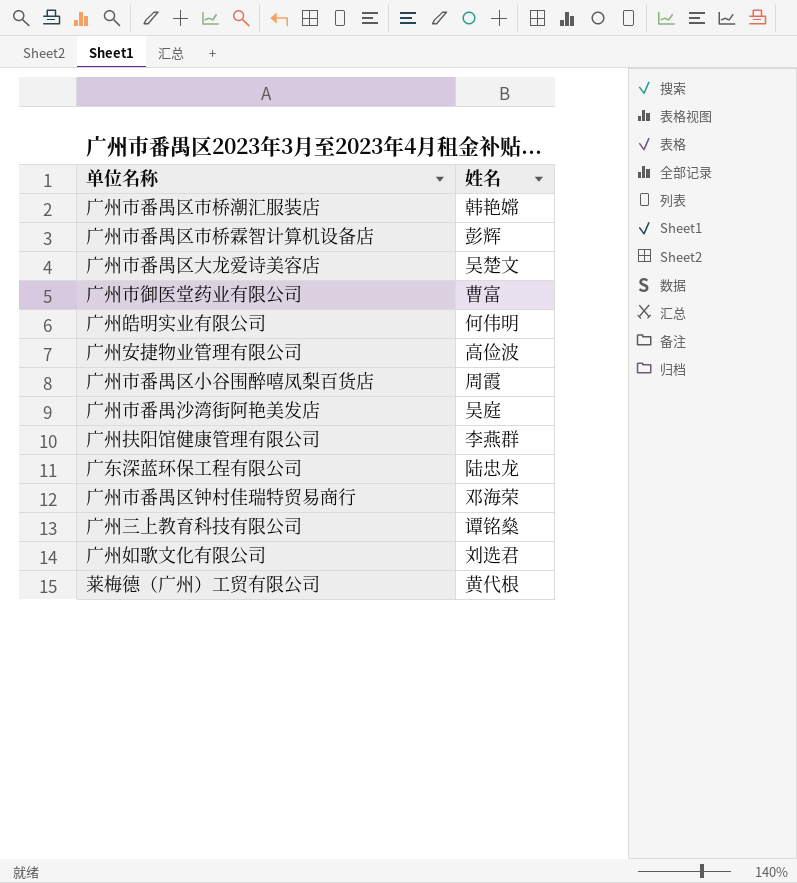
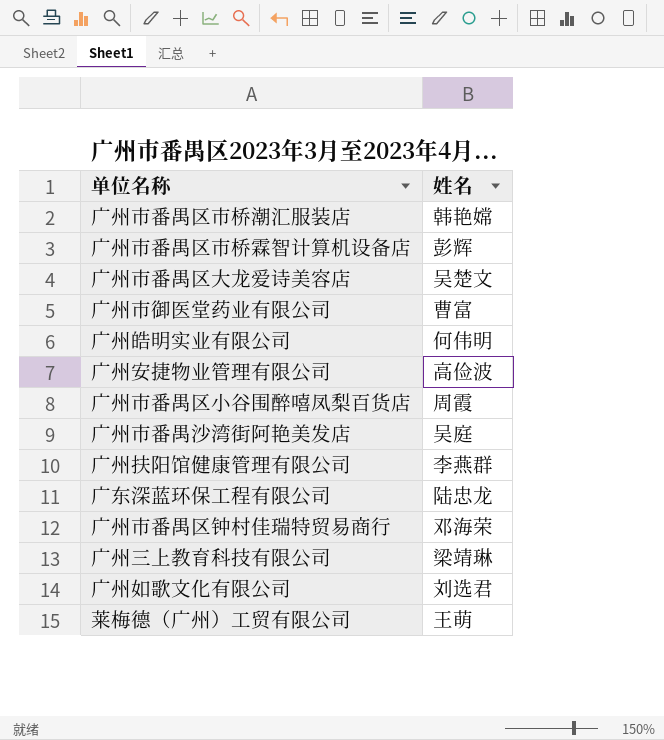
广州三上教育科技有限公司 | 姓名: 谭铭燊 -> 梁靖琳
莱梅德（广州）工贸有限公司 | 姓名: 黄代根 -> 王萌

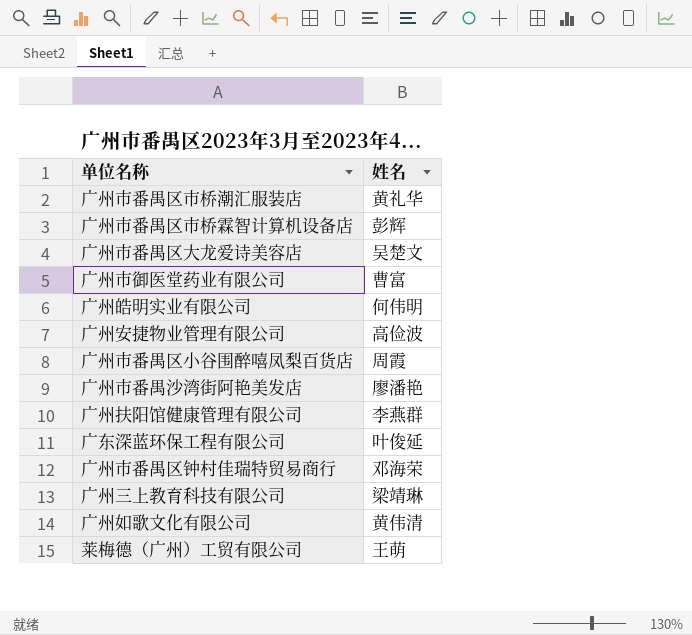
广州市番禺区市桥潮汇服装店 | 姓名: 韩艳嫦 -> 黄礼华
广州市番禺沙湾街阿艳美发店 | 姓名: 吴庭 -> 廖潘艳
广东深蓝环保工程有限公司 | 姓名: 陆忠龙 -> 叶俊延
广州如歌文化有限公司 | 姓名: 刘选君 -> 黄伟清

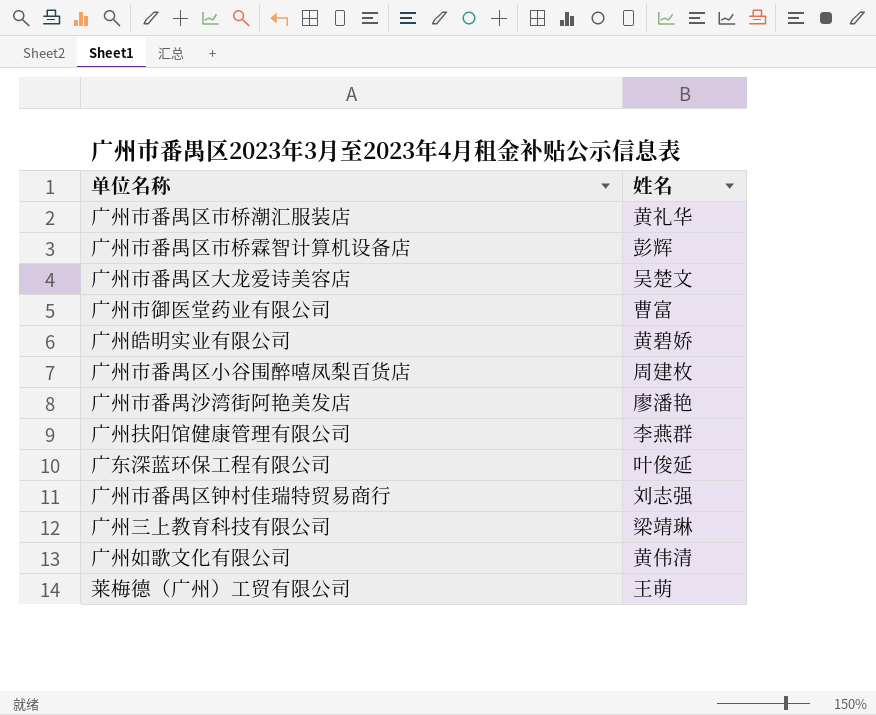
row 广州安捷物业管理有限公司: 高俭波 -> none
广州皓明实业有限公司 | 姓名: 何伟明 -> 黄碧娇
广州市番禺区小谷围醉嘻凤梨百货店 | 姓名: 周霞 -> 周建枚
广州市番禺区钟村佳瑞特贸易商行 | 姓名: 邓海荣 -> 刘志强

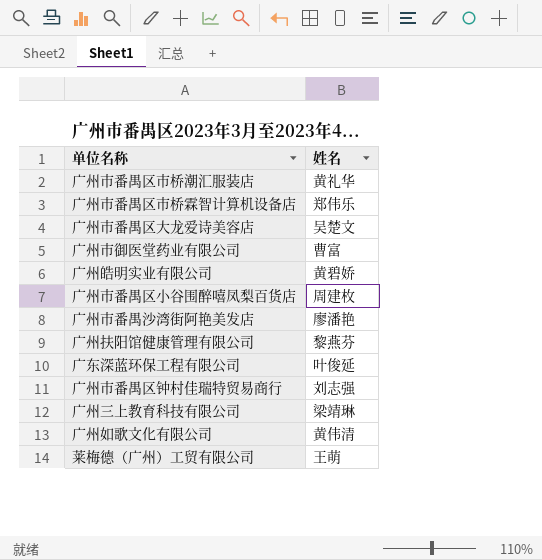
广州市番禺区市桥霖智计算机设备店 | 姓名: 彭辉 -> 郑伟乐
广州扶阳馆健康管理有限公司 | 姓名: 李燕群 -> 黎燕芬

